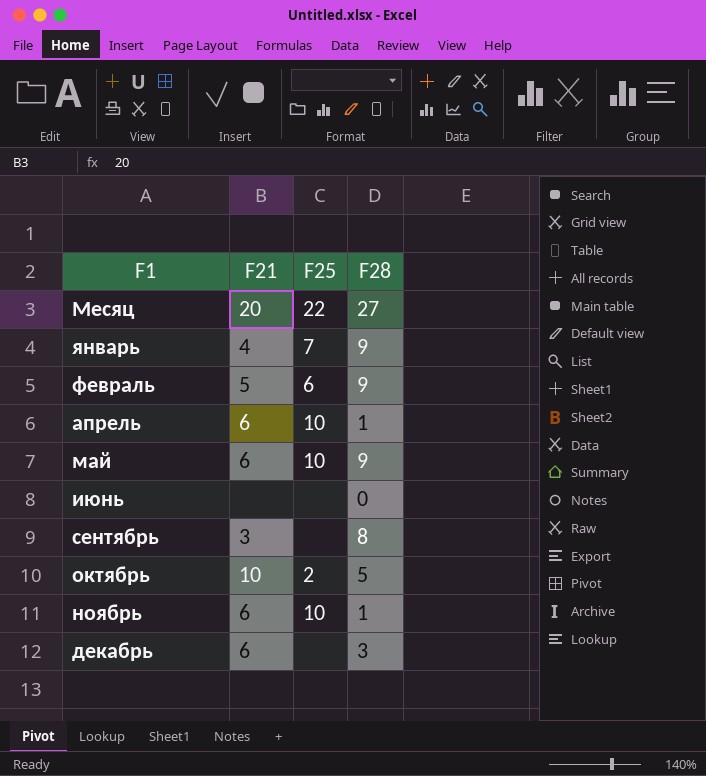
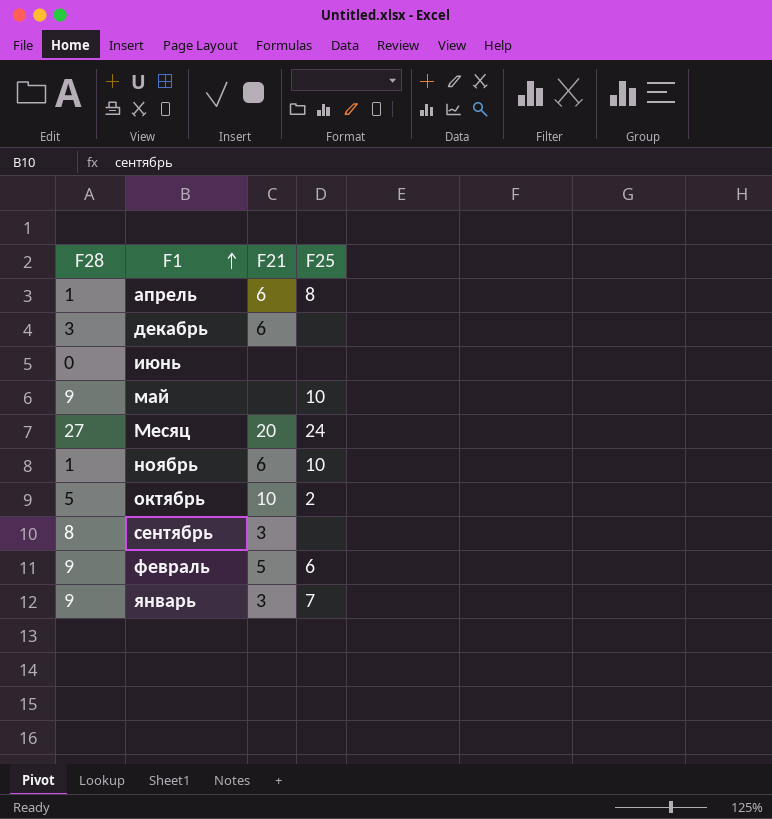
row order: none -> F1 ascending
column F28 | position: 4 -> 1
апрель | F25: 10 -> 8
май | F21: 6 -> none
Месяц | F25: 22 -> 24
январь | F21: 4 -> 3

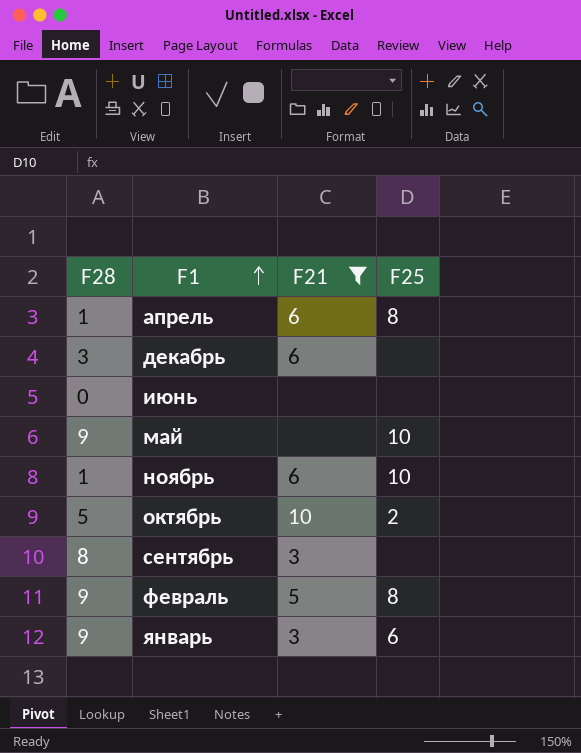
filter: none -> F21 != 20
февраль | F25: 6 -> 8
январь | F25: 7 -> 6

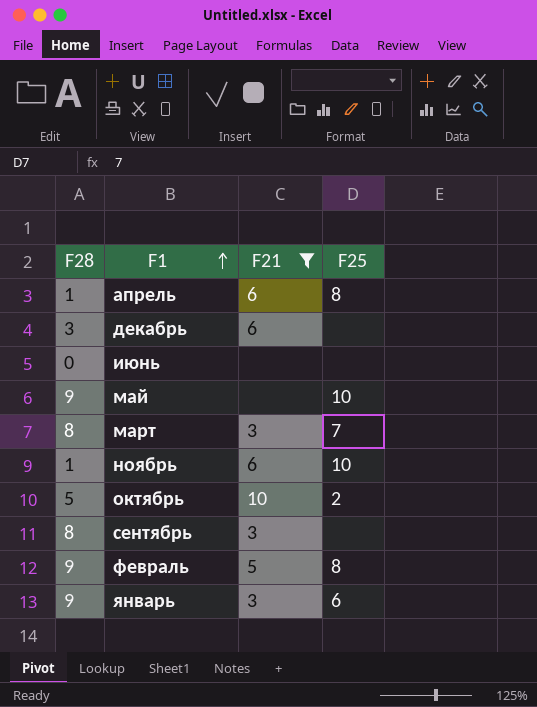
row март: none -> 8 | 3 | 7

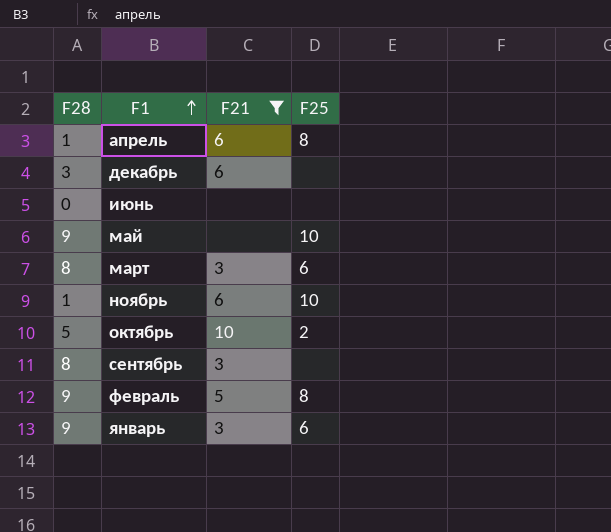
март | F25: 7 -> 6

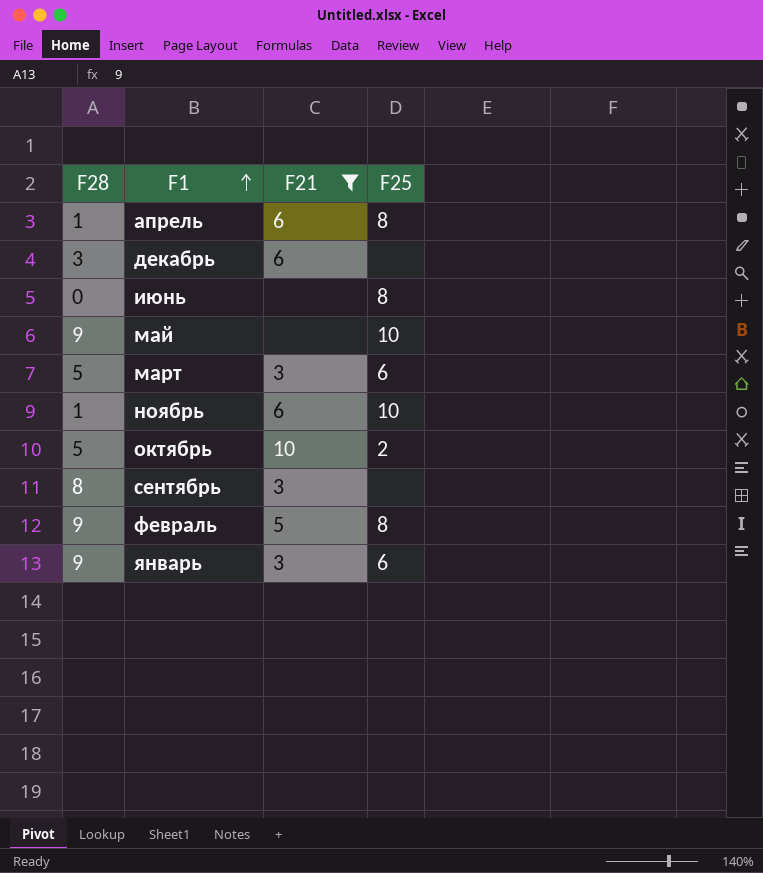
июнь | F25: none -> 8
март | F28: 8 -> 5

